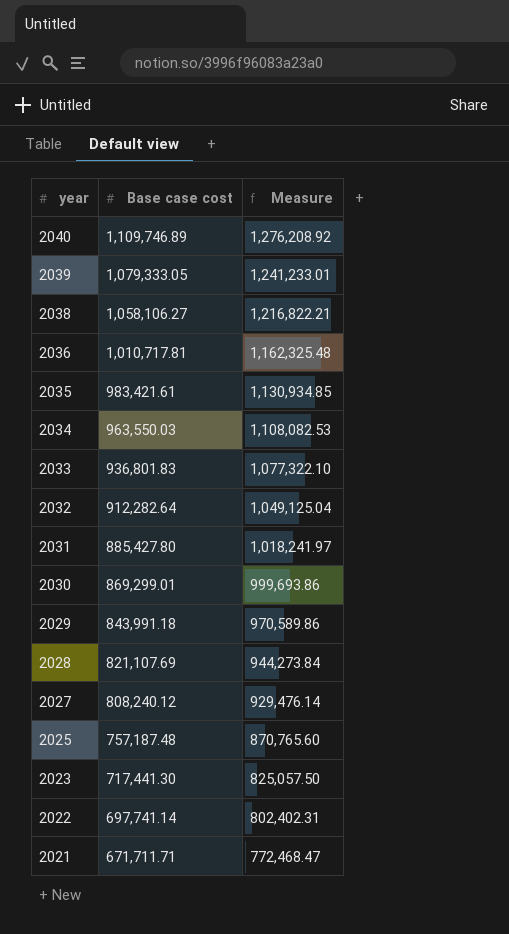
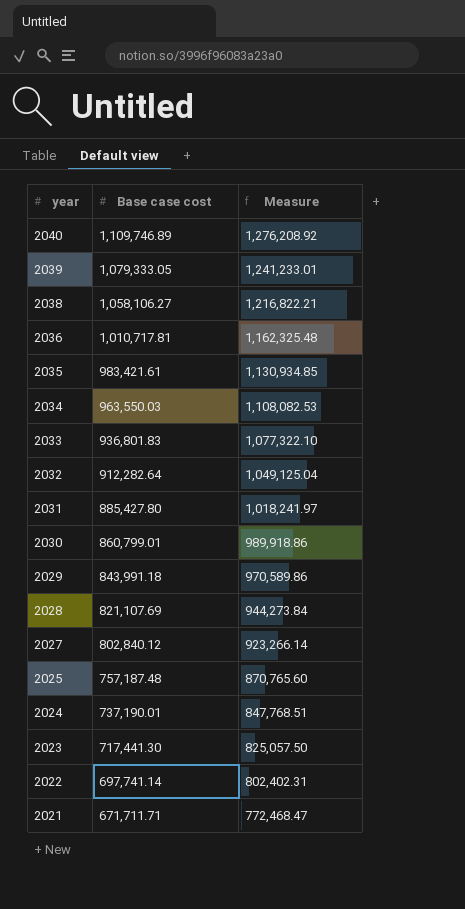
2030 | Base case cost: 869,299.01 -> 860,799.01
2030 | Measure: 999,693.86 -> 989,918.86
2027 | Base case cost: 808,240.12 -> 802,840.12
2027 | Measure: 929,476.14 -> 923,266.14
row 2024: none -> 737,190.01 | 847,768.51

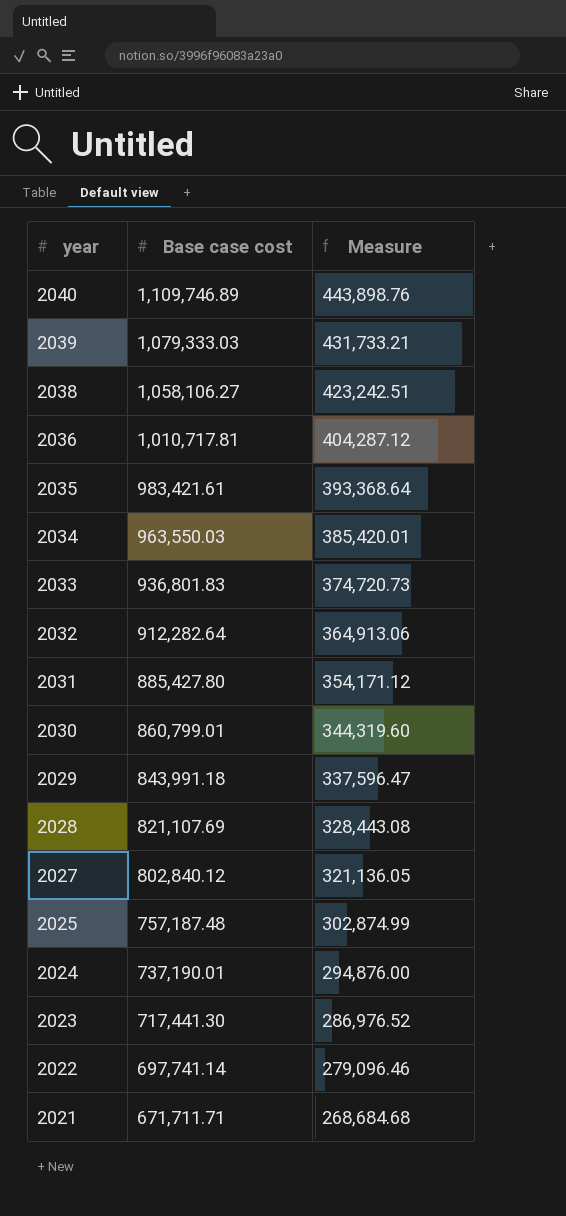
column Measure | formula: [Base case cost] * 1.15 -> [Base case cost] * 0.4
2039 | Base case cost: 1,079,333.05 -> 1,079,333.03

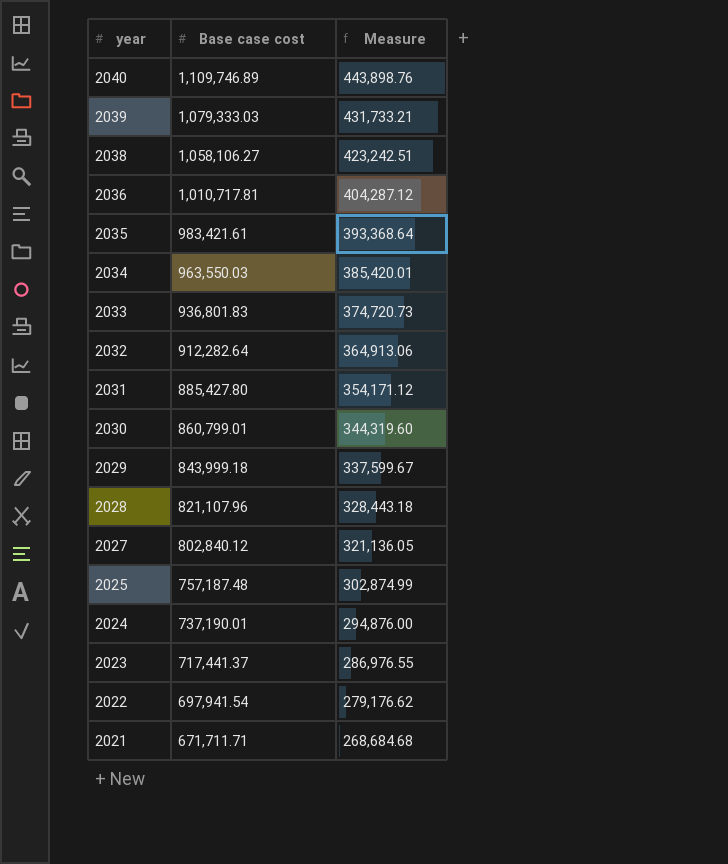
2029 | Base case cost: 843,991.18 -> 843,999.18
2029 | Measure: 337,596.47 -> 337,599.67
2028 | Base case cost: 821,107.69 -> 821,107.96
2028 | Measure: 328,443.08 -> 328,443.18
2023 | Base case cost: 717,441.30 -> 717,441.37
2023 | Measure: 286,976.52 -> 286,976.55
2022 | Base case cost: 697,741.14 -> 697,941.54
2022 | Measure: 279,096.46 -> 279,176.62

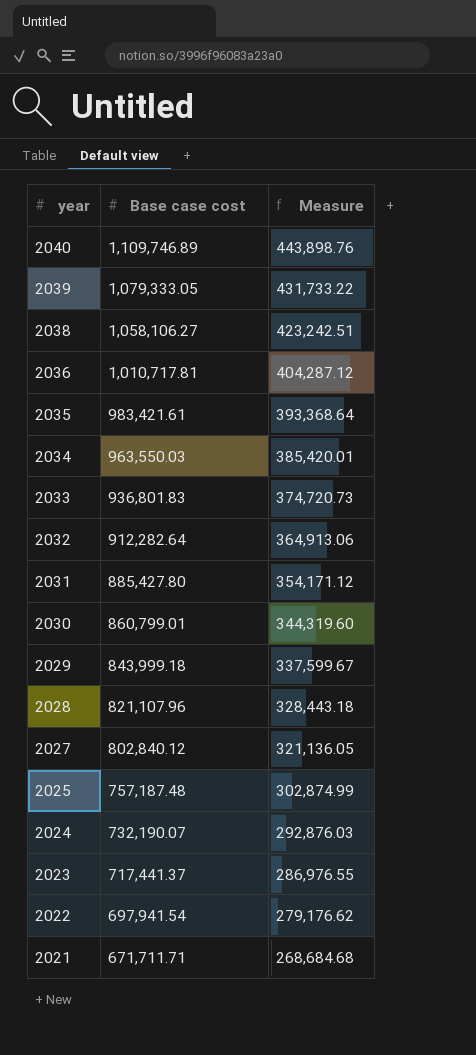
2039 | Base case cost: 1,079,333.03 -> 1,079,333.05
2039 | Measure: 431,733.21 -> 431,733.22
2024 | Base case cost: 737,190.01 -> 732,190.07
2024 | Measure: 294,876.00 -> 292,876.03

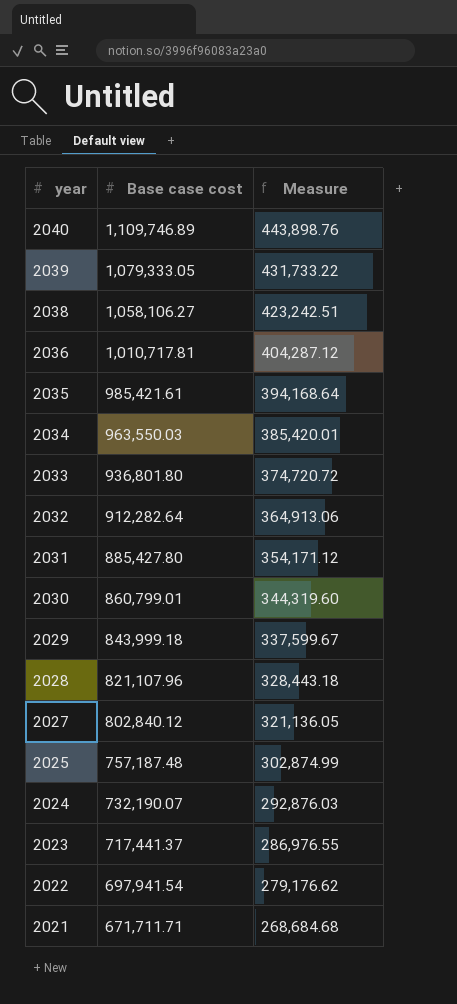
2035 | Base case cost: 983,421.61 -> 985,421.61
2035 | Measure: 393,368.64 -> 394,168.64
2033 | Base case cost: 936,801.83 -> 936,801.80
2033 | Measure: 374,720.73 -> 374,720.72

